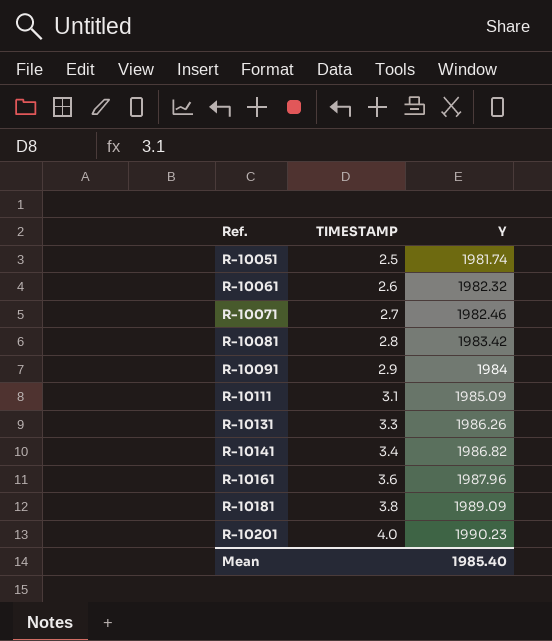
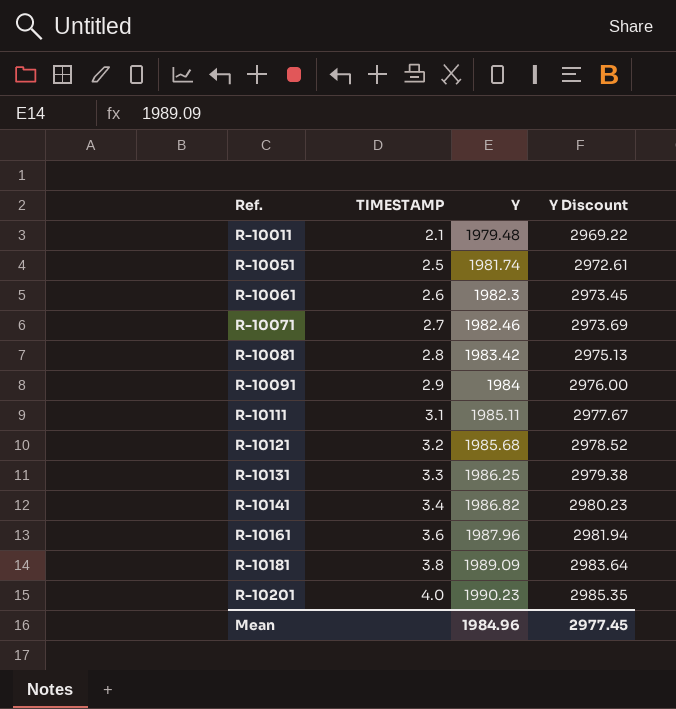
column Y Discount | formula: none -> [Y] * 1.5
row R-10011: none -> 2.1 | 1979.48 | 2969.22
R-10061 | Y: 1982.32 -> 1982.3
R-10111 | Y: 1985.09 -> 1985.11
row R-10121: none -> 3.2 | 1985.68 | 2978.52
R-10131 | Y: 1986.26 -> 1986.25
Mean | Y: 1985.40 -> 1984.96

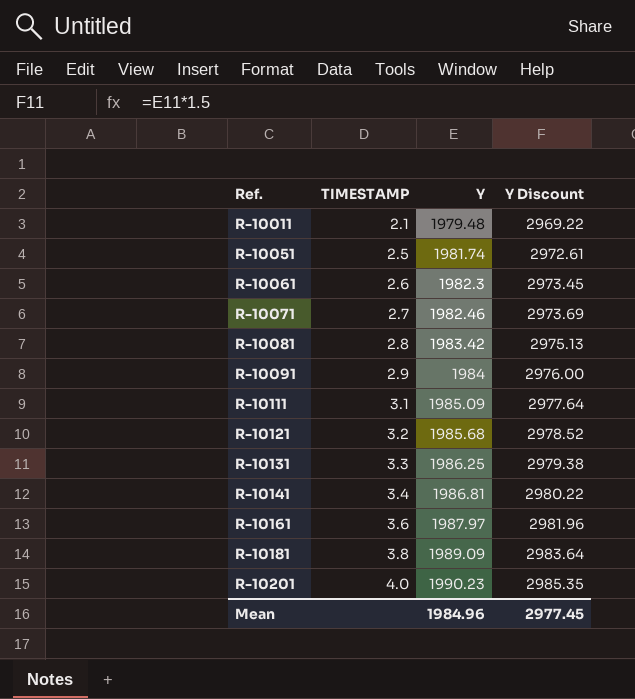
R-10111 | Y: 1985.11 -> 1985.09
R-10111 | Y Discount: 2977.67 -> 2977.64
R-10141 | Y: 1986.82 -> 1986.81
R-10141 | Y Discount: 2980.23 -> 2980.22
R-10161 | Y: 1987.96 -> 1987.97
R-10161 | Y Discount: 2981.94 -> 2981.96

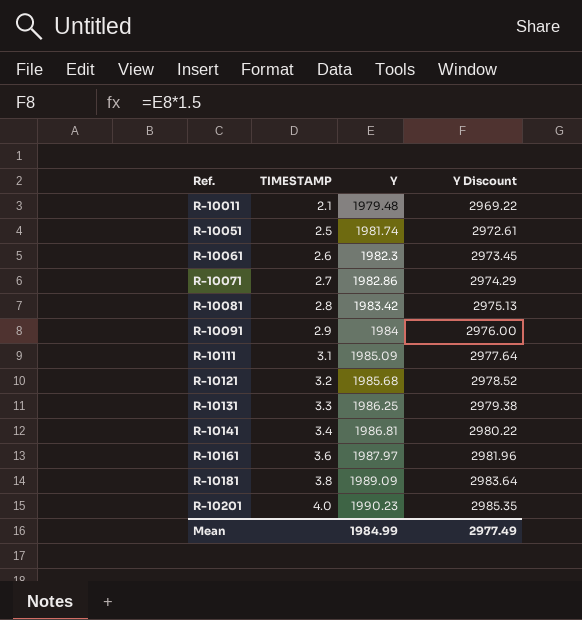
R-10071 | Y: 1982.46 -> 1982.86
R-10071 | Y Discount: 2973.69 -> 2974.29
Mean | Y: 1984.96 -> 1984.99
Mean | Y Discount: 2977.45 -> 2977.49

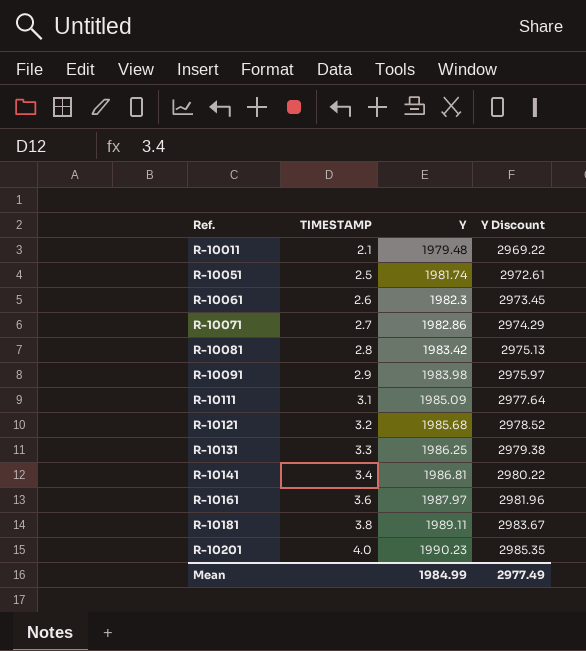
R-10091 | Y: 1984 -> 1983.98
R-10091 | Y Discount: 2976.00 -> 2975.97
R-10181 | Y: 1989.09 -> 1989.11
R-10181 | Y Discount: 2983.64 -> 2983.67

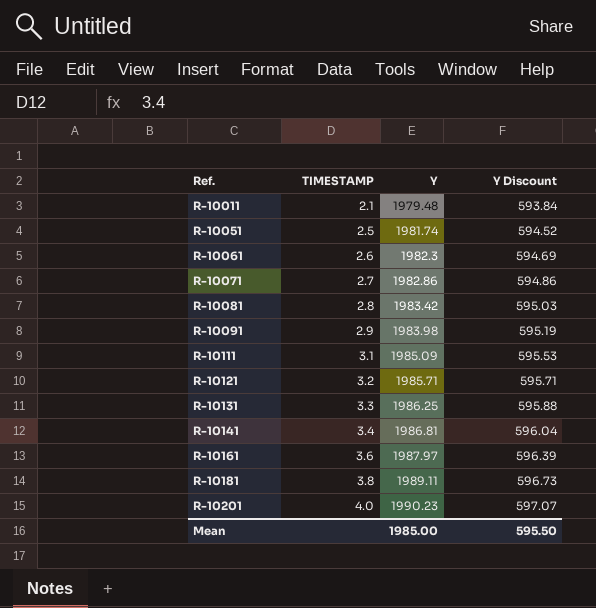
column Y Discount | formula: [Y] * 1.5 -> [Y] * 0.3
R-10121 | Y: 1985.68 -> 1985.71
Mean | Y: 1984.99 -> 1985.00
Mean | Y Discount: 2977.49 -> 595.50

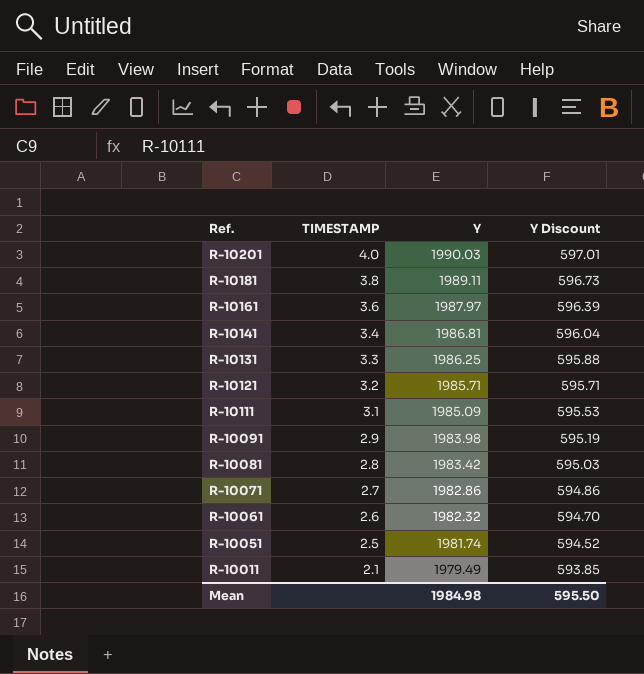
row order: Ref. ascending -> Ref. descending
R-10201 | Y: 1990.23 -> 1990.03
R-10201 | Y Discount: 597.07 -> 597.01
R-10061 | Y: 1982.3 -> 1982.32
R-10061 | Y Discount: 594.69 -> 594.70
R-10011 | Y: 1979.48 -> 1979.49
R-10011 | Y Discount: 593.84 -> 593.85
Mean | Y: 1985.00 -> 1984.98

